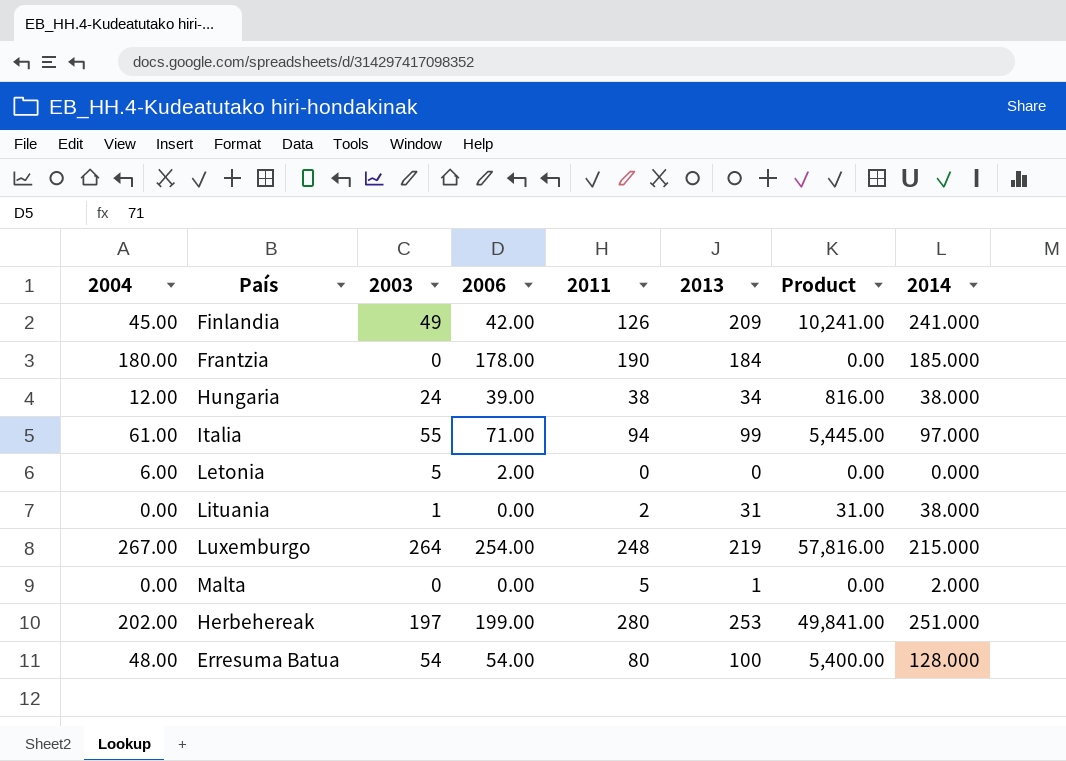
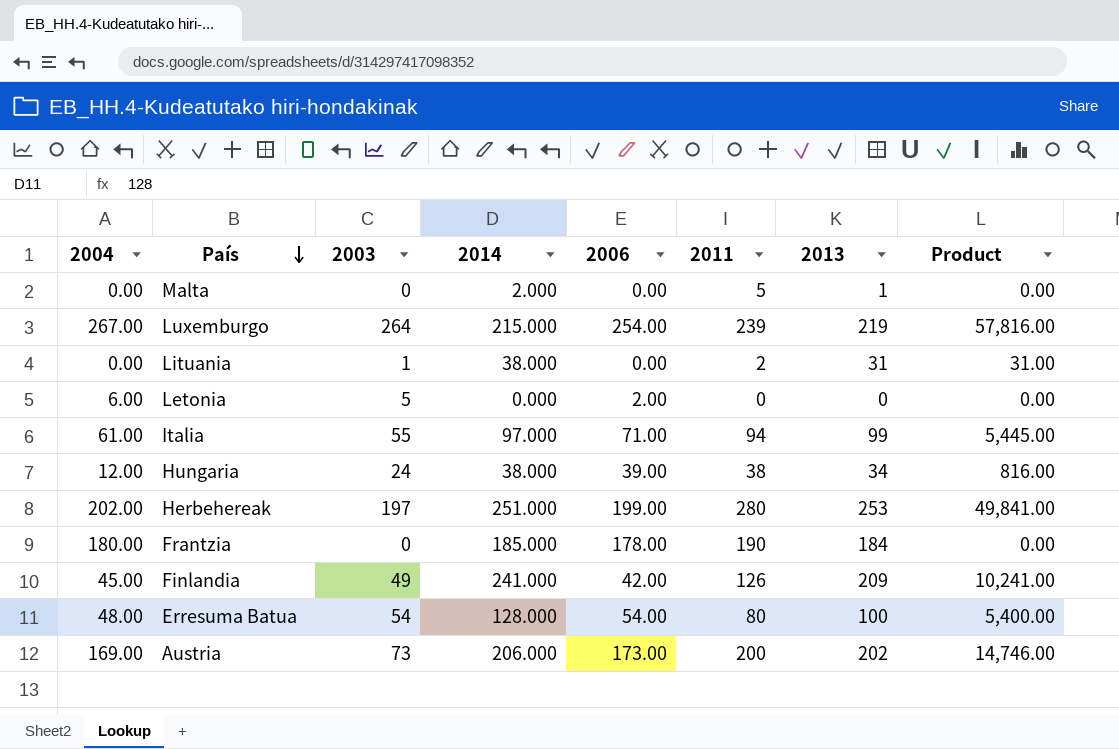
row order: none -> País descending
column 2014 | position: 8 -> 4
Luxemburgo | 2011: 248 -> 239
row Austria: none -> 169.00 | 73 | 206.000 | 173.00 | 200 | 202 | 14,746.00

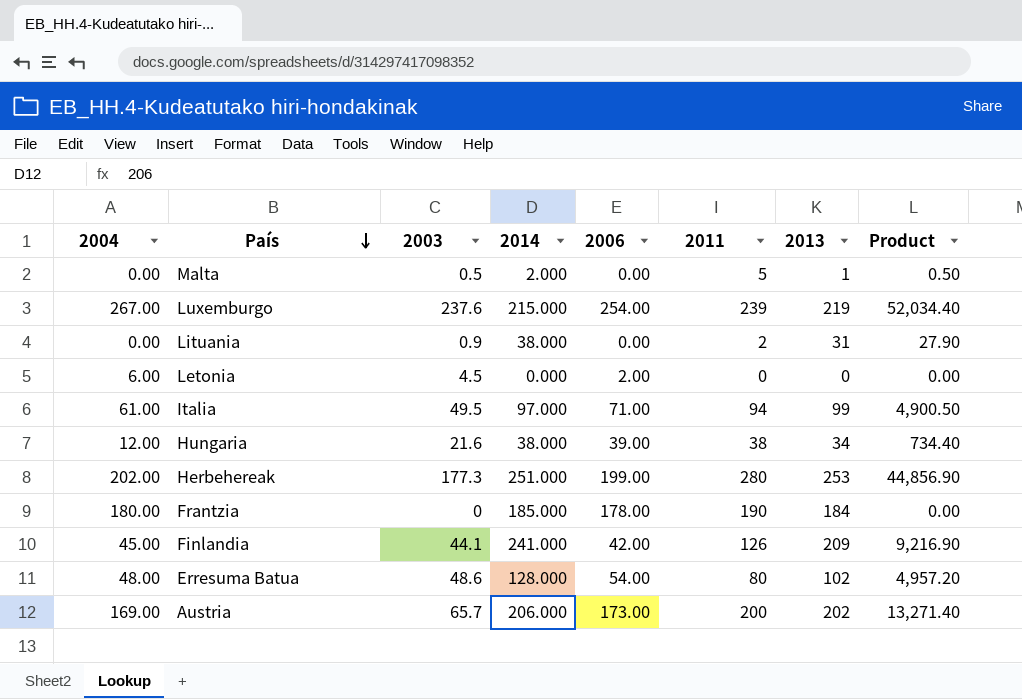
Malta | 2003: 0 -> 0.5
Malta | Product: 0.00 -> 0.50
Luxemburgo | 2003: 264 -> 237.6
Luxemburgo | Product: 57,816.00 -> 52,034.40
Lituania | 2003: 1 -> 0.9
Lituania | Product: 31.00 -> 27.90
Letonia | 2003: 5 -> 4.5
Italia | 2003: 55 -> 49.5
Italia | Product: 5,445.00 -> 4,900.50
Hungaria | 2003: 24 -> 21.6
Hungaria | Product: 816.00 -> 734.40
Herbehereak | 2003: 197 -> 177.3
Herbehereak | Product: 49,841.00 -> 44,856.90
Finlandia | 2003: 49 -> 44.1
Finlandia | Product: 10,241.00 -> 9,216.90
Erresuma Batua | 2003: 54 -> 48.6
Erresuma Batua | 2013: 100 -> 102
Erresuma Batua | Product: 5,400.00 -> 4,957.20
Austria | 2003: 73 -> 65.7
Austria | Product: 14,746.00 -> 13,271.40

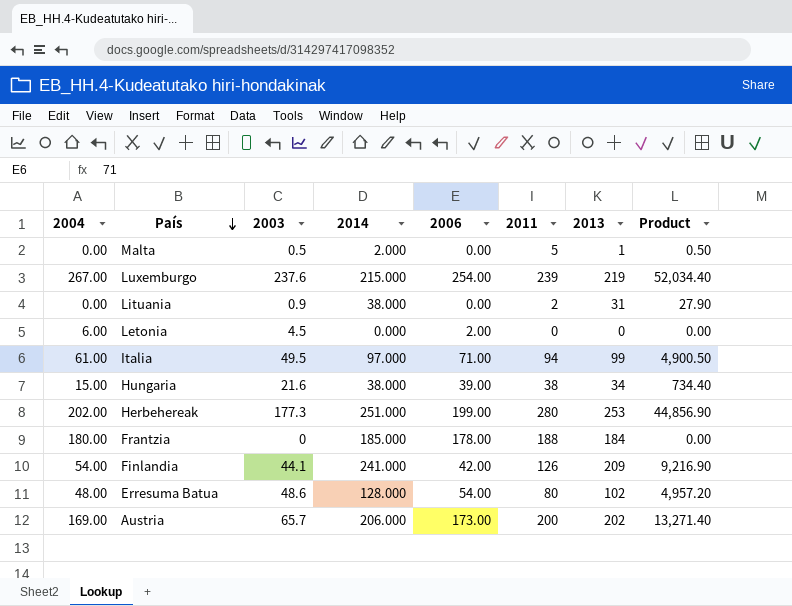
Hungaria | 2004: 12.00 -> 15.00
Frantzia | 2011: 190 -> 188
Finlandia | 2004: 45.00 -> 54.00

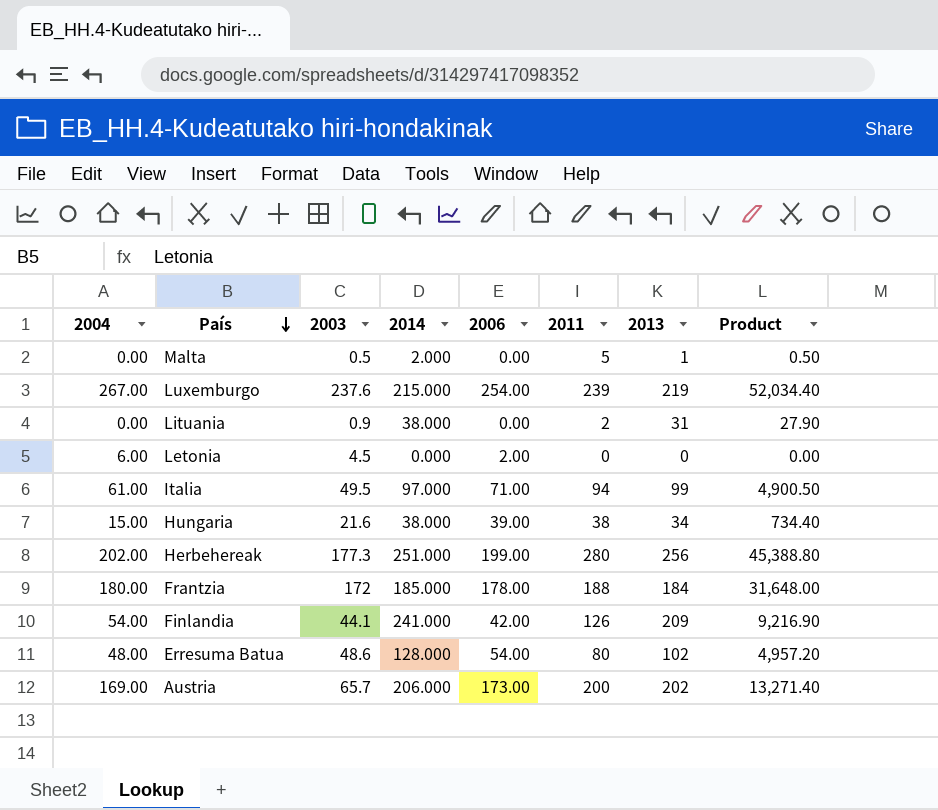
Herbehereak | 2013: 253 -> 256
Herbehereak | Product: 44,856.90 -> 45,388.80
Frantzia | 2003: 0 -> 172
Frantzia | Product: 0.00 -> 31,648.00

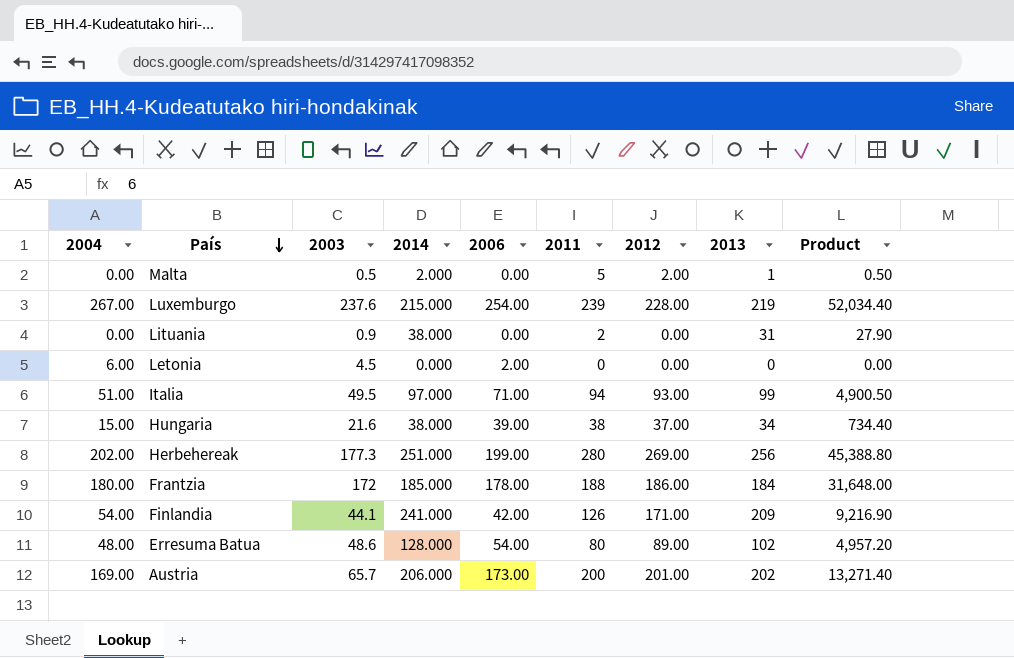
column 2012 | position: none -> 7
Italia | 2004: 61.00 -> 51.00

